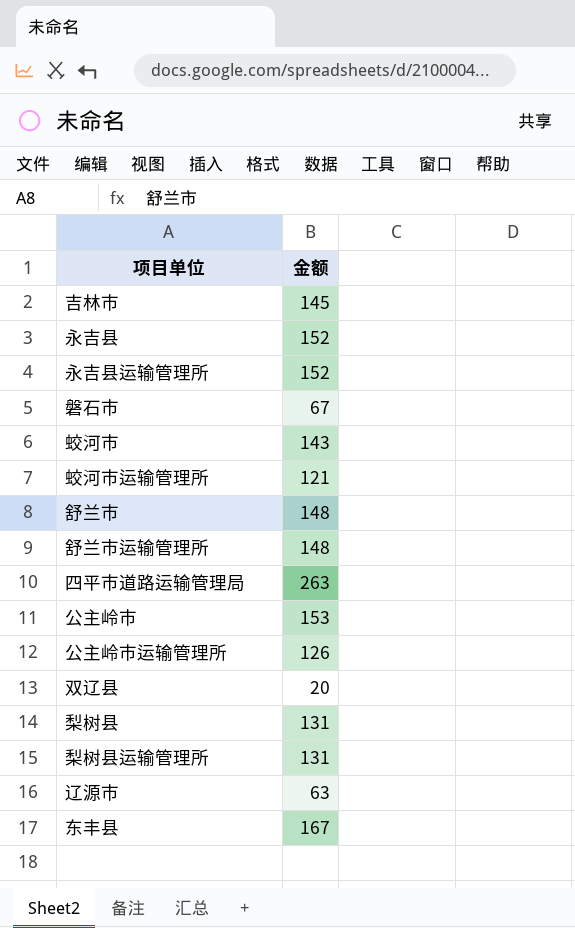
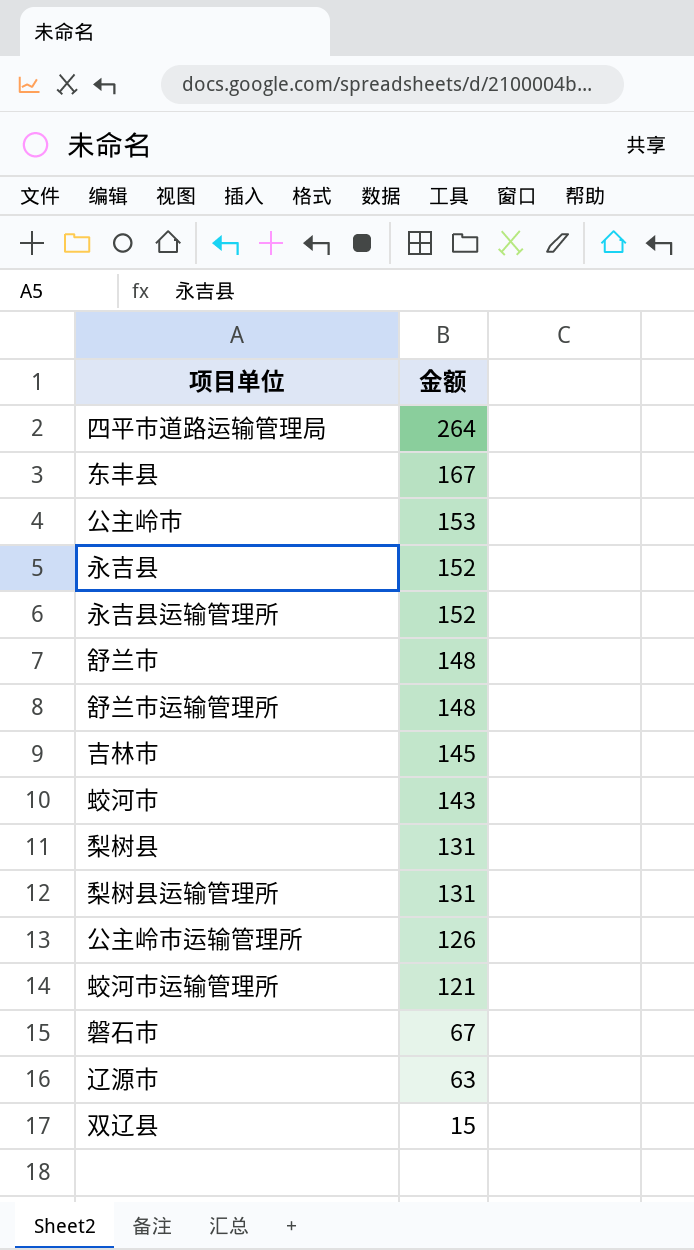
row order: none -> 金额 descending
四平市道路运输管理局 | 金额: 263 -> 264
双辽县 | 金额: 20 -> 15

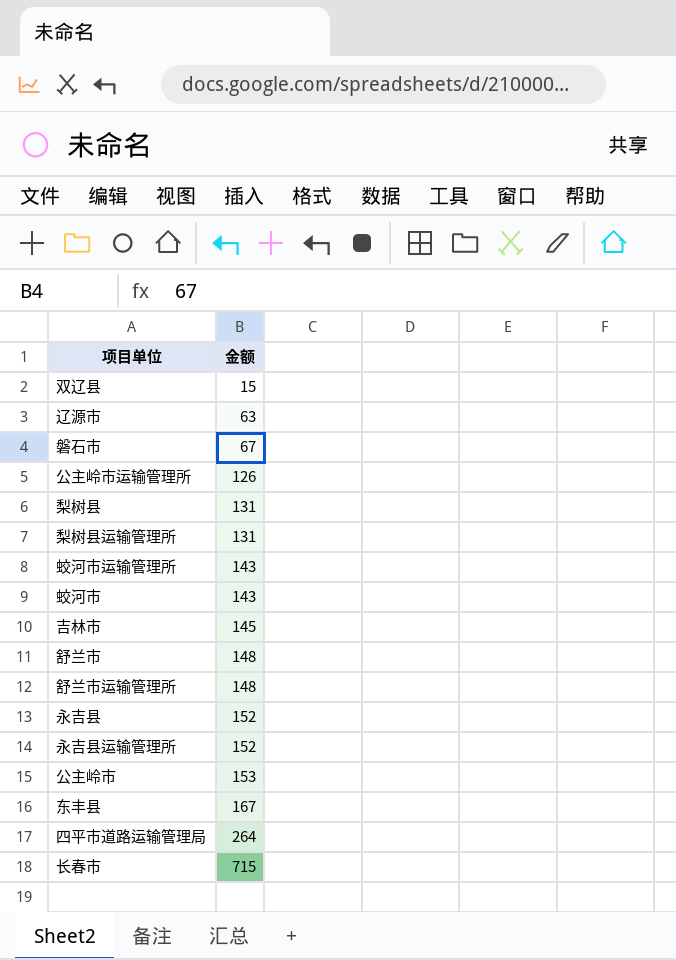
row order: 金额 descending -> 金额 ascending
蛟河市运输管理所 | 金额: 121 -> 143
row 长春市: none -> 715

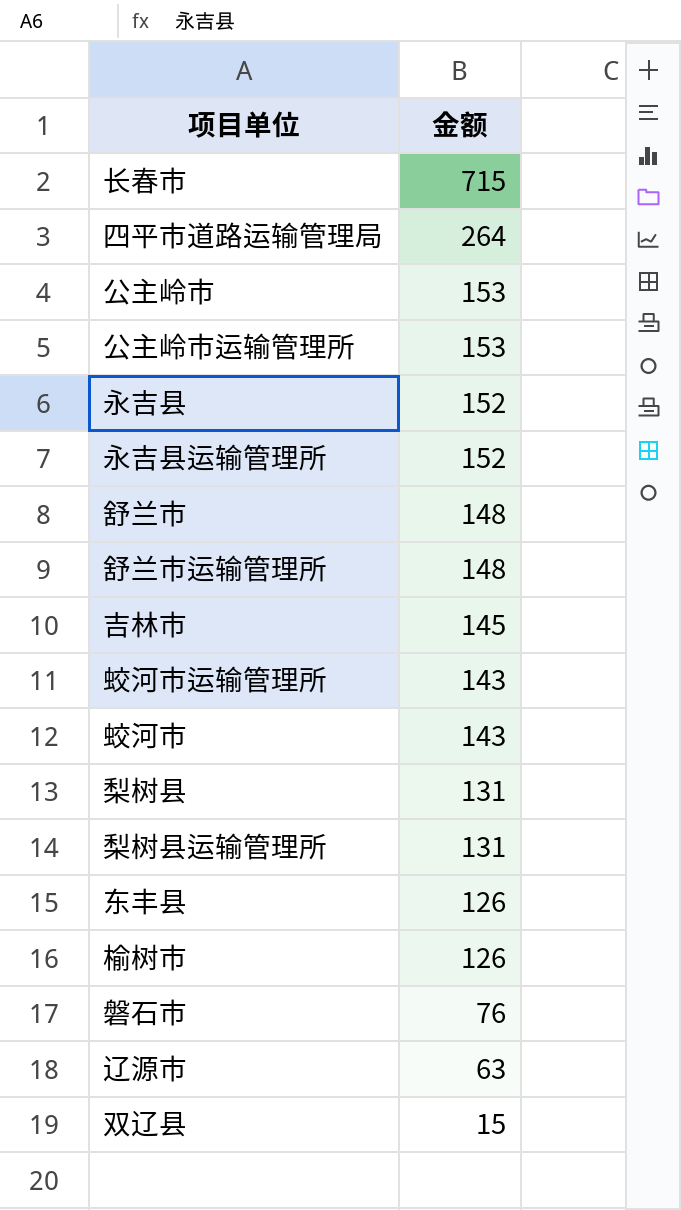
row order: 金额 ascending -> 金额 descending
公主岭市运输管理所 | 金额: 126 -> 153
东丰县 | 金额: 167 -> 126
row 榆树市: none -> 126
磐石市 | 金额: 67 -> 76

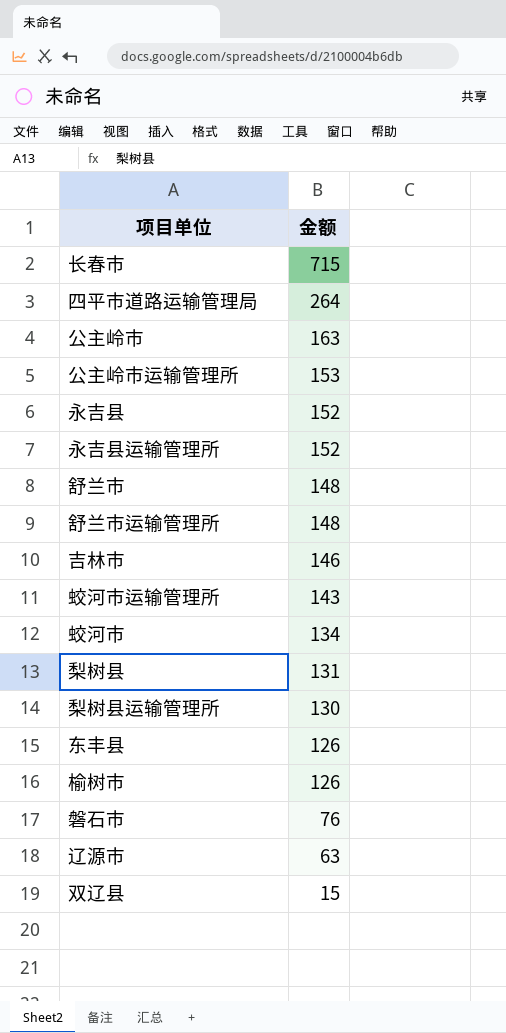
公主岭市 | 金额: 153 -> 163
吉林市 | 金额: 145 -> 146
蛟河市 | 金额: 143 -> 134
梨树县运输管理所 | 金额: 131 -> 130

